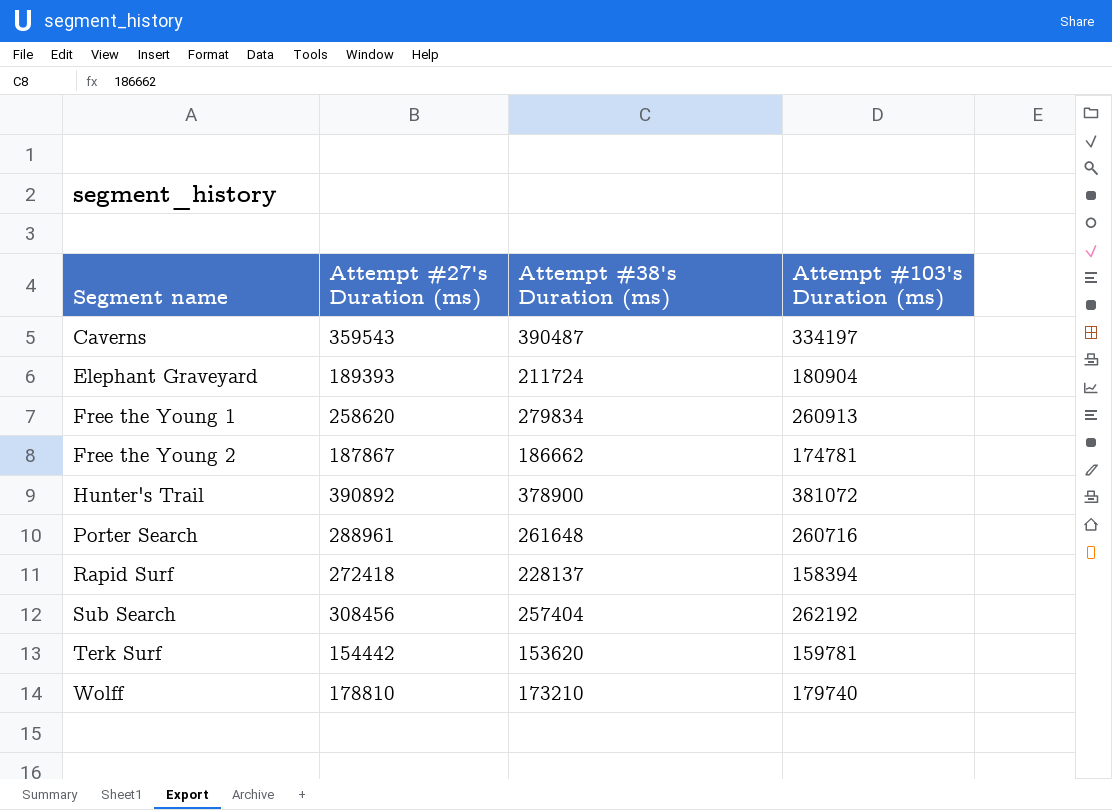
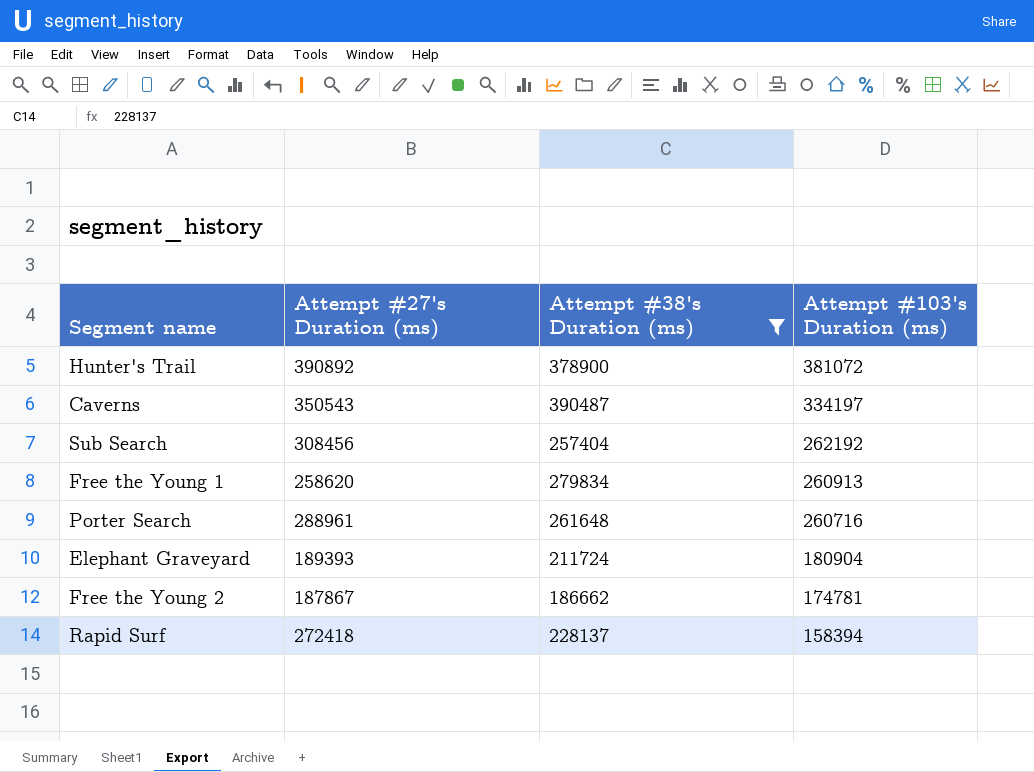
filter: none -> Attempt #38's Duration (ms) >= 186662
row order: Segment name ascending -> Attempt #103's Duration (ms) descending
Caverns | Attempt #27's Duration (ms): 359543 -> 350543

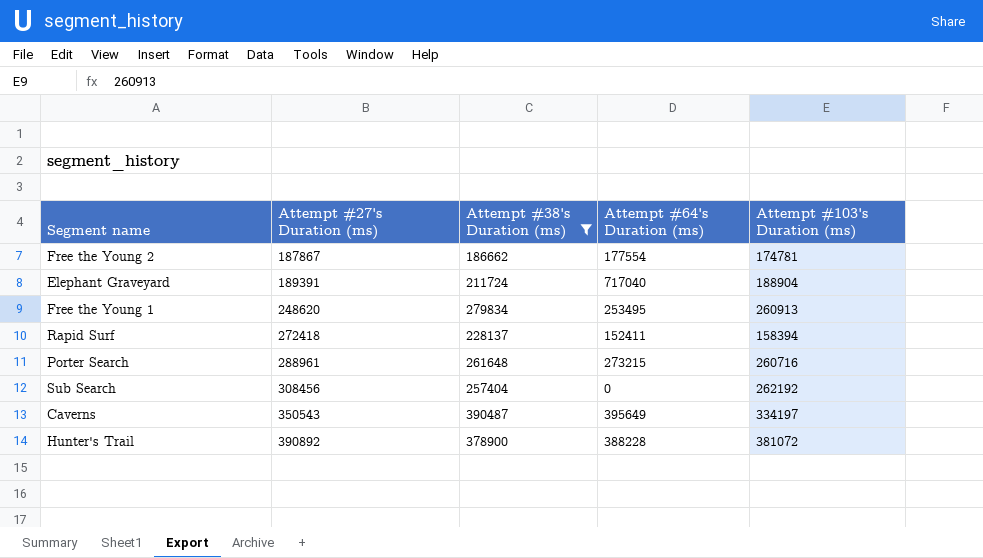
row order: Attempt #103's Duration (ms) descending -> Attempt #27's Duration (ms) ascending
column Attempt #64's Duration (ms) | position: none -> 4
Elephant Graveyard | Attempt #27's Duration (ms): 189393 -> 189391
Elephant Graveyard | Attempt #103's Duration (ms): 180904 -> 188904
Free the Young 1 | Attempt #27's Duration (ms): 258620 -> 248620

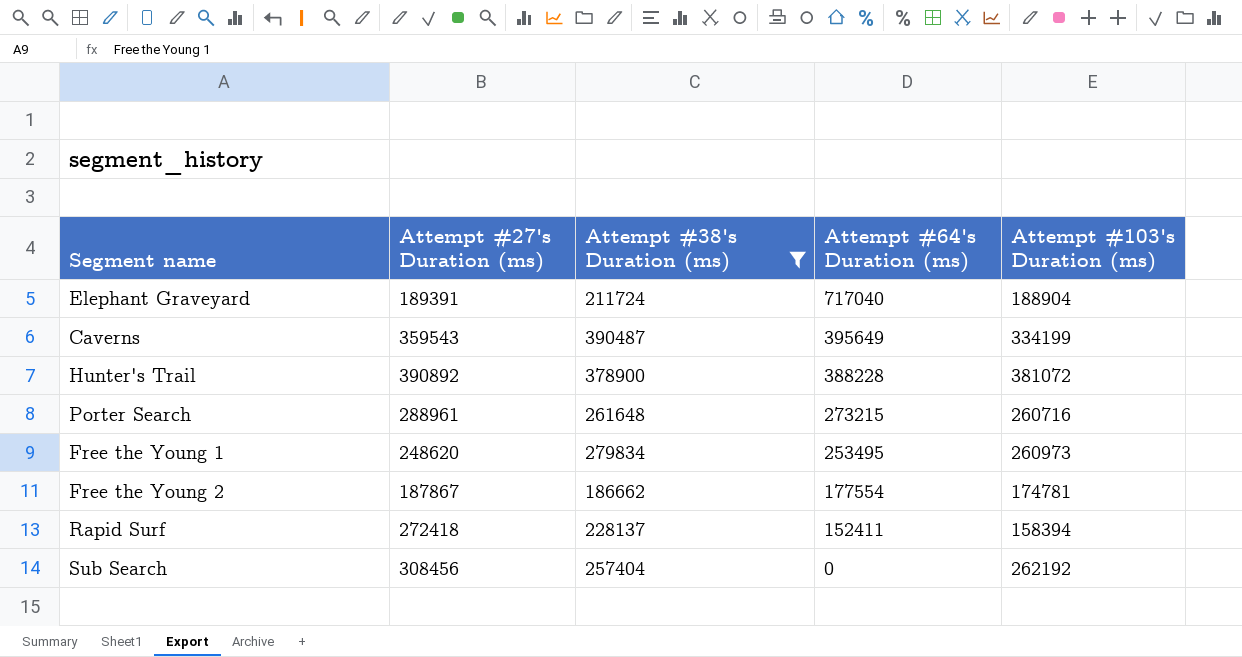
row order: Attempt #27's Duration (ms) ascending -> Attempt #64's Duration (ms) descending
Caverns | Attempt #27's Duration (ms): 350543 -> 359543
Caverns | Attempt #103's Duration (ms): 334197 -> 334199
Free the Young 1 | Attempt #103's Duration (ms): 260913 -> 260973

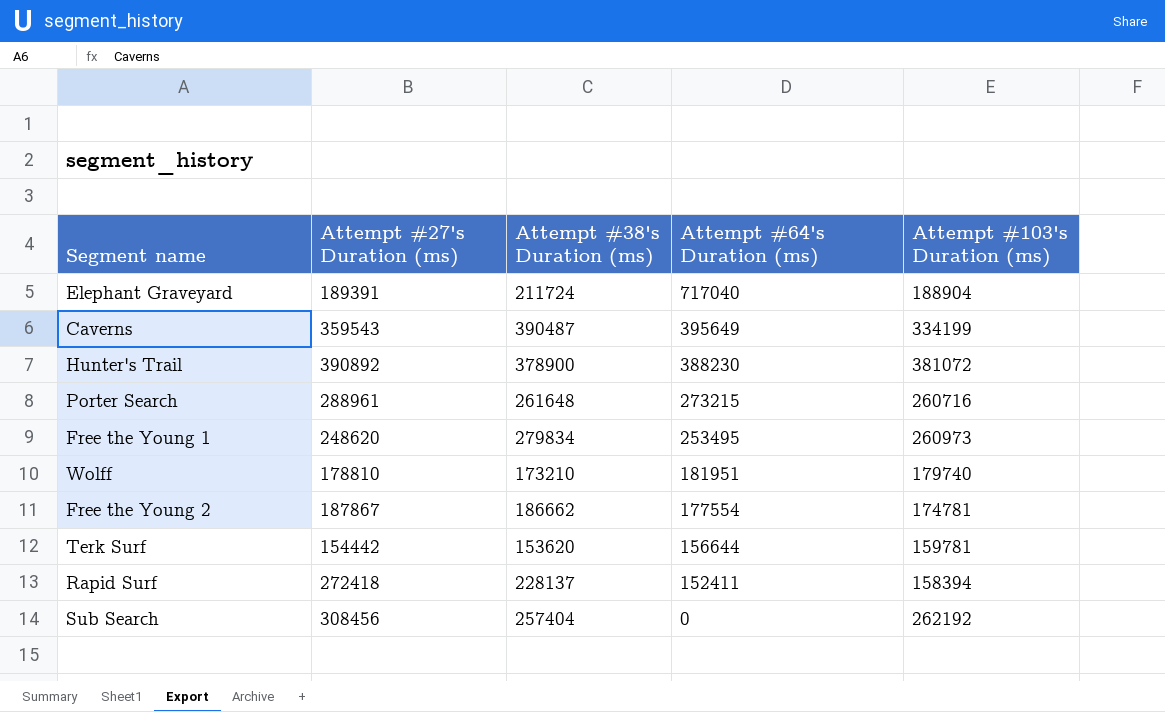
filter: Attempt #38's Duration (ms) >= 186662 -> none
Hunter's Trail | Attempt #64's Duration (ms): 388228 -> 388230

